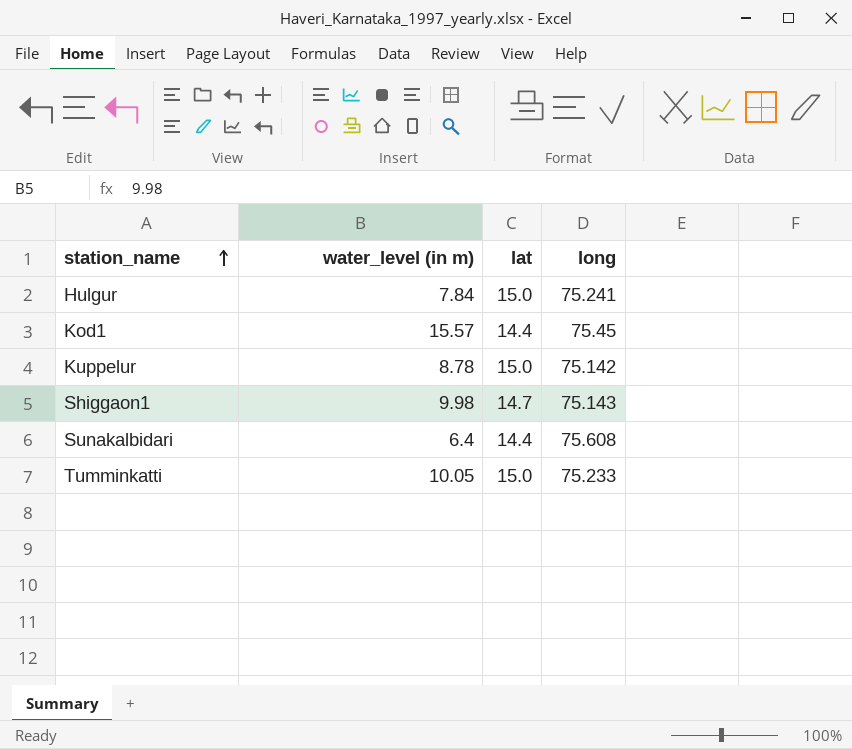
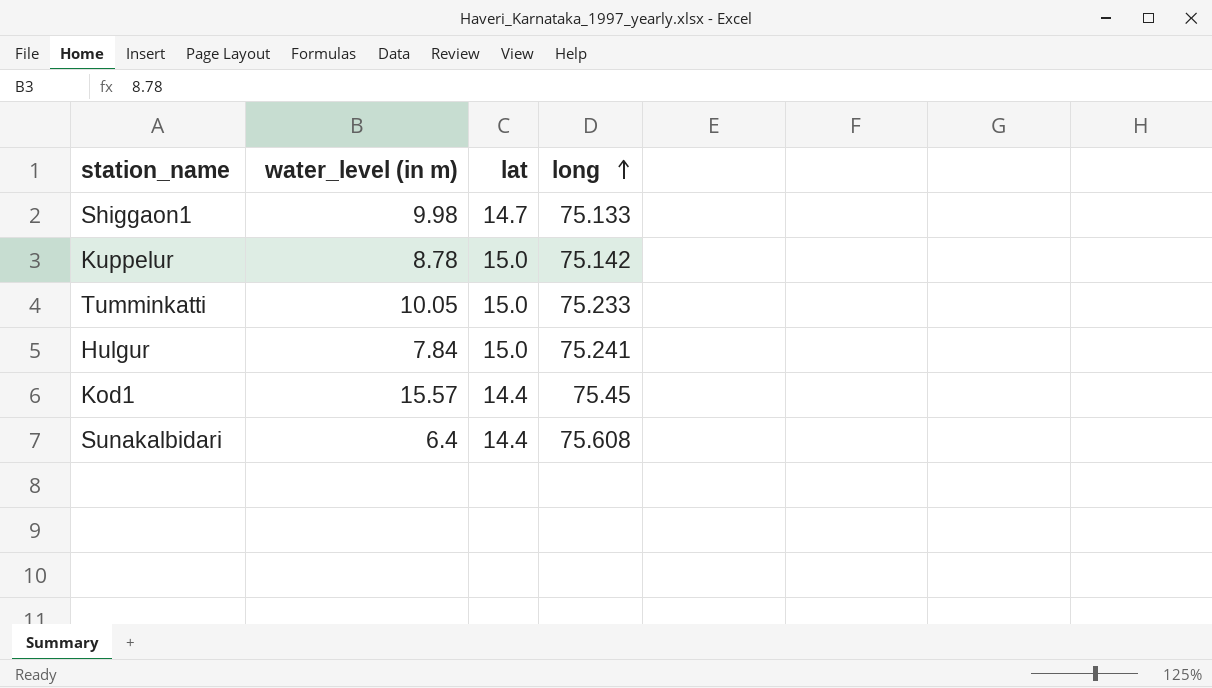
row order: station_name ascending -> long ascending
Shiggaon1 | long: 75.143 -> 75.133

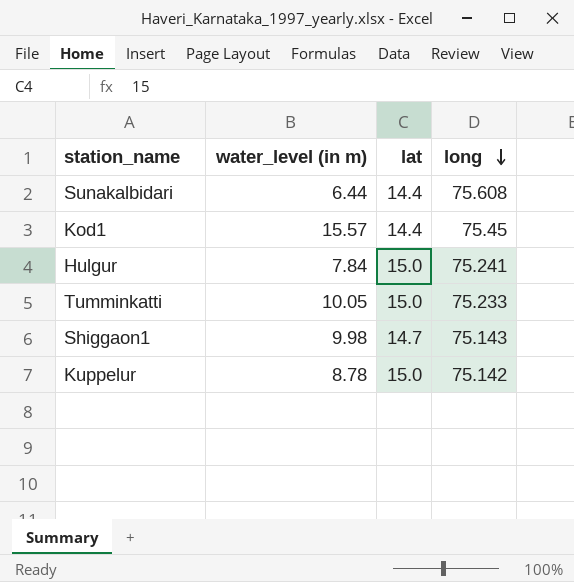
row order: long ascending -> long descending
Sunakalbidari | water_level (in m): 6.4 -> 6.44
Shiggaon1 | long: 75.133 -> 75.143

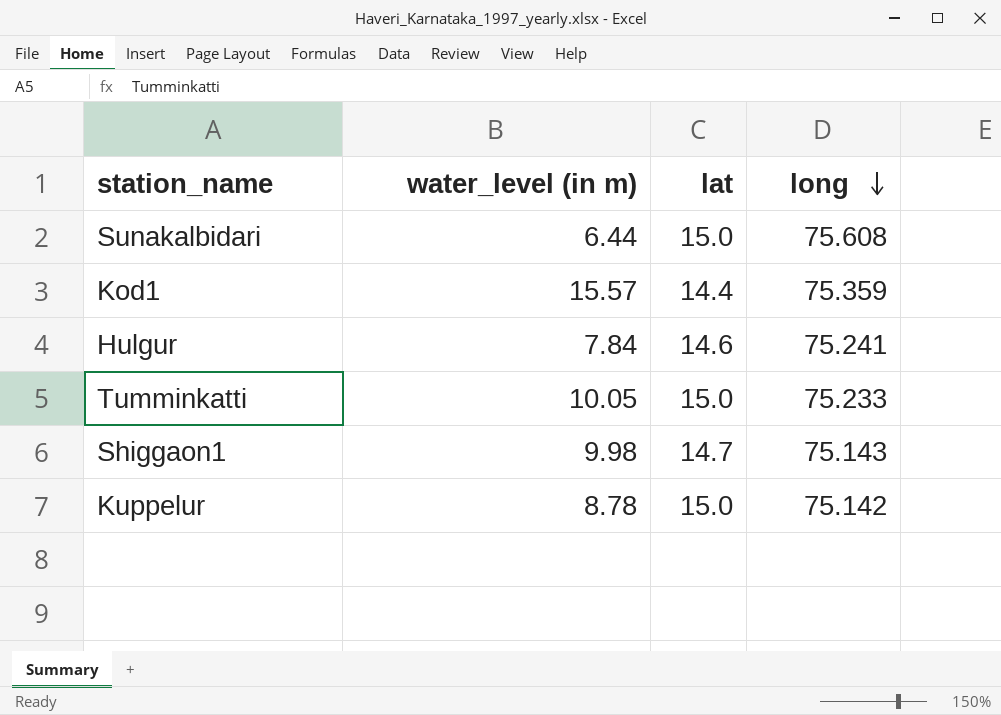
Sunakalbidari | lat: 14.4 -> 15.0
Kod1 | long: 75.45 -> 75.359
Hulgur | lat: 15.0 -> 14.6

